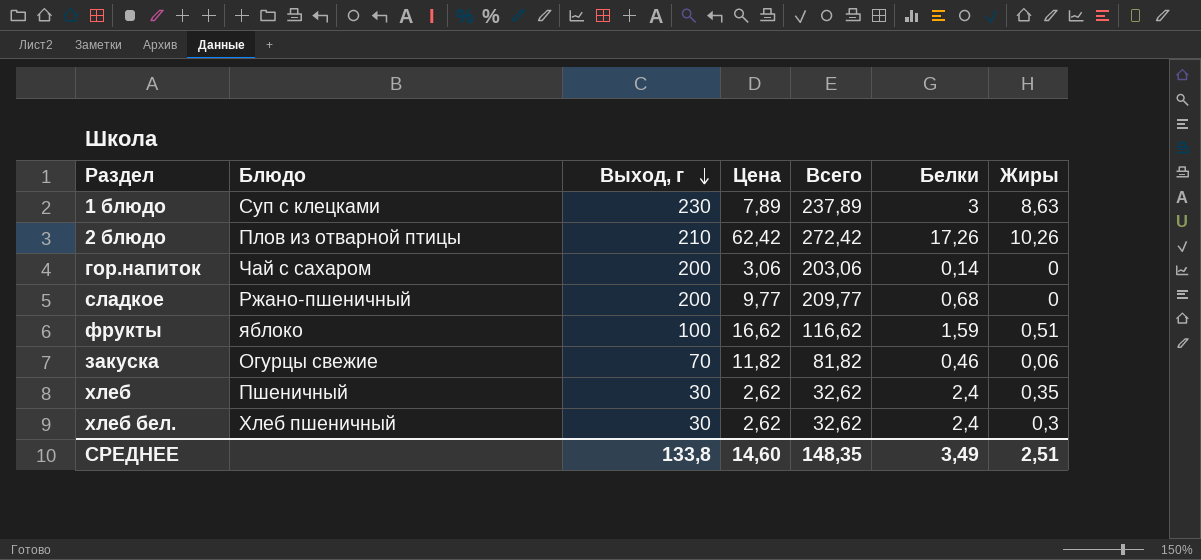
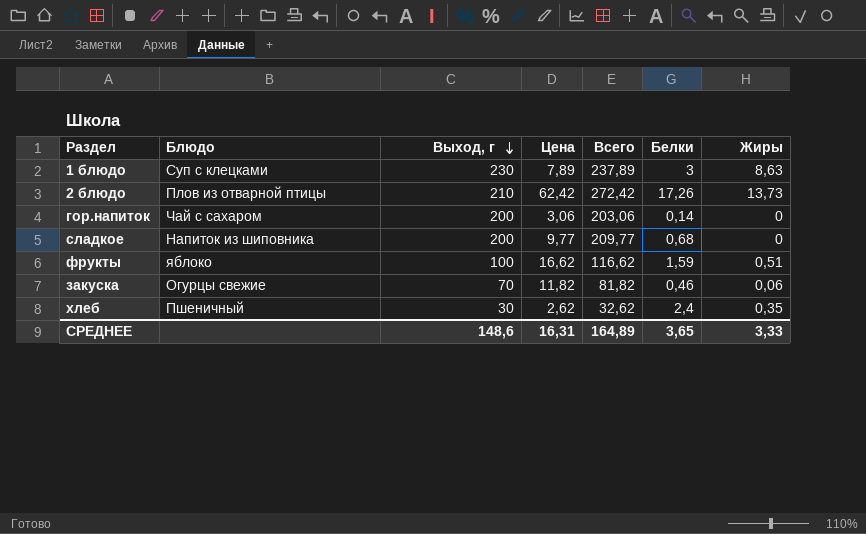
row хлеб бел.: Хлеб пшеничный | 30 | 2,62 | 32,62 | 2,4 | 0,3 -> none
2 блюдо | Жиры: 10,26 -> 13,73
сладкое | Блюдо: Ржано-пшеничный -> Напиток из шиповника
СРЕДНЕЕ | Выход, г: 133,8 -> 148,6
СРЕДНЕЕ | Цена: 14,60 -> 16,31
СРЕДНЕЕ | Всего: 148,35 -> 164,89
СРЕДНЕЕ | Белки: 3,49 -> 3,65
СРЕДНЕЕ | Жиры: 2,51 -> 3,33

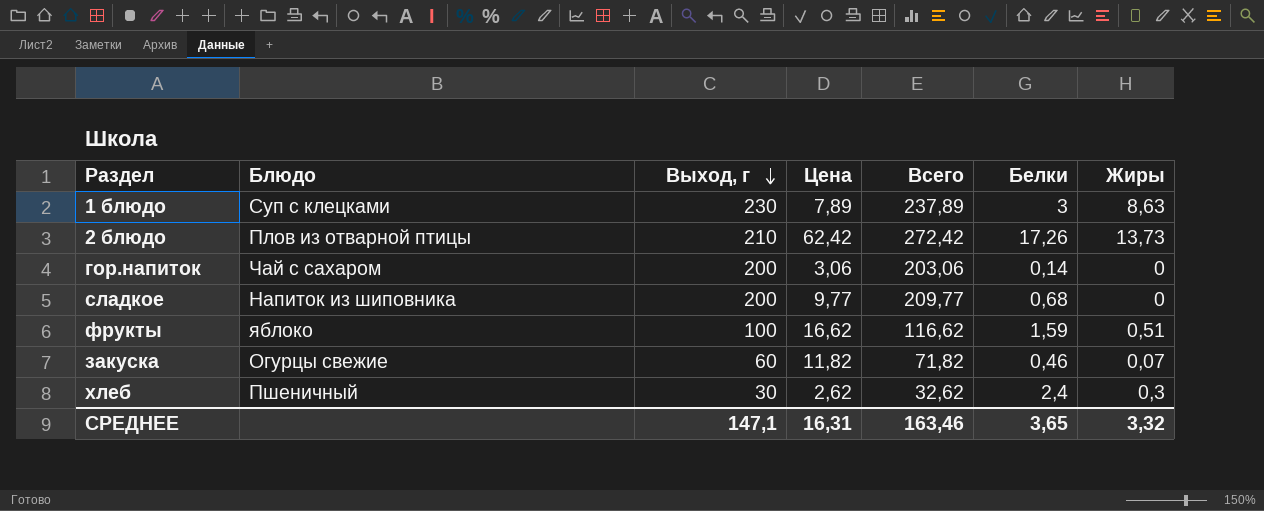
закуска | Выход, г: 70 -> 60
закуска | Всего: 81,82 -> 71,82
закуска | Жиры: 0,06 -> 0,07
хлеб | Жиры: 0,35 -> 0,3
СРЕДНЕЕ | Выход, г: 148,6 -> 147,1
СРЕДНЕЕ | Всего: 164,89 -> 163,46
СРЕДНЕЕ | Жиры: 3,33 -> 3,32

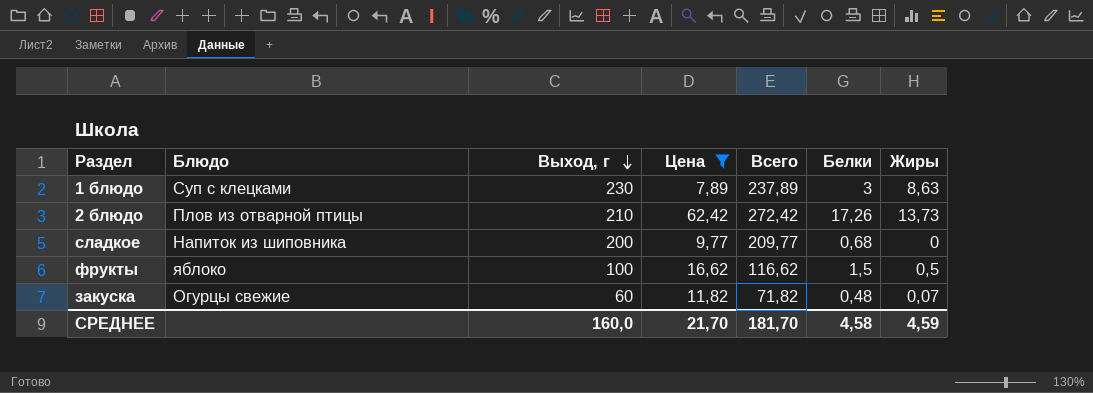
filter: none -> Цена >= 7,89
фрукты | Белки: 1,59 -> 1,5
фрукты | Жиры: 0,51 -> 0,5
закуска | Белки: 0,46 -> 0,48
СРЕДНЕЕ | Выход, г: 147,1 -> 160,0
СРЕДНЕЕ | Цена: 16,31 -> 21,70
СРЕДНЕЕ | Всего: 163,46 -> 181,70
СРЕДНЕЕ | Белки: 3,65 -> 4,58
СРЕДНЕЕ | Жиры: 3,32 -> 4,59

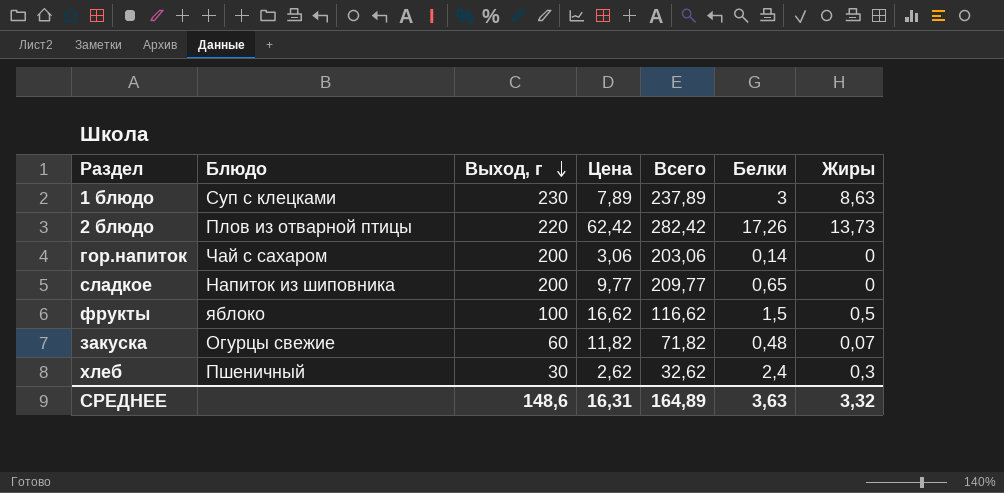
filter: Цена >= 7,89 -> none
2 блюдо | Выход, г: 210 -> 220
2 блюдо | Всего: 272,42 -> 282,42
сладкое | Белки: 0,68 -> 0,65
СРЕДНЕЕ | Выход, г: 160,0 -> 148,6
СРЕДНЕЕ | Цена: 21,70 -> 16,31
СРЕДНЕЕ | Всего: 181,70 -> 164,89
СРЕДНЕЕ | Белки: 4,58 -> 3,63
СРЕДНЕЕ | Жиры: 4,59 -> 3,32

